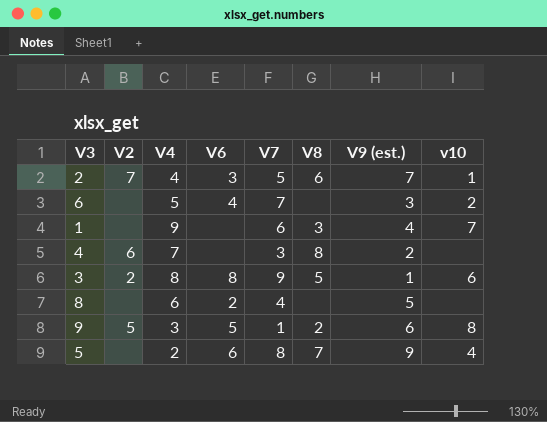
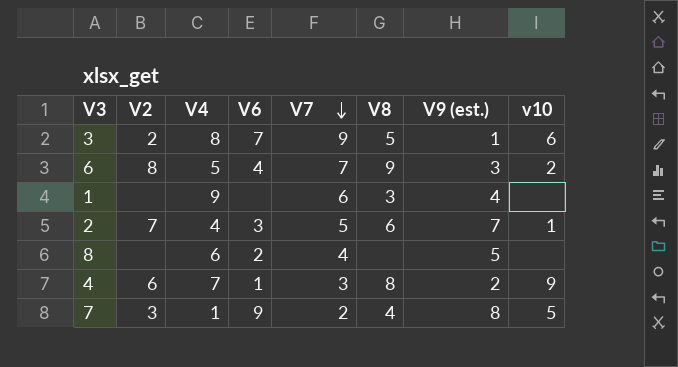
row order: none -> V7 descending
row 9: 5 | 3 | 5 | 1 | 2 | 6 | 8 -> none
row 5: none | 2 | 6 | 8 | 7 | 9 | 4 -> none
3 | V6: 8 -> 7
6 | V2: none -> 8
6 | V8: none -> 9
1 | v10: 7 -> none
4 | V6: none -> 1
4 | v10: none -> 9
row 7: none -> 3 | 1 | 9 | 2 | 4 | 8 | 5

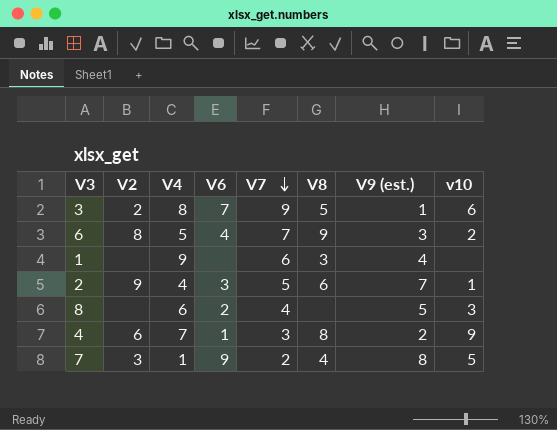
2 | V2: 7 -> 9
8 | v10: none -> 3

